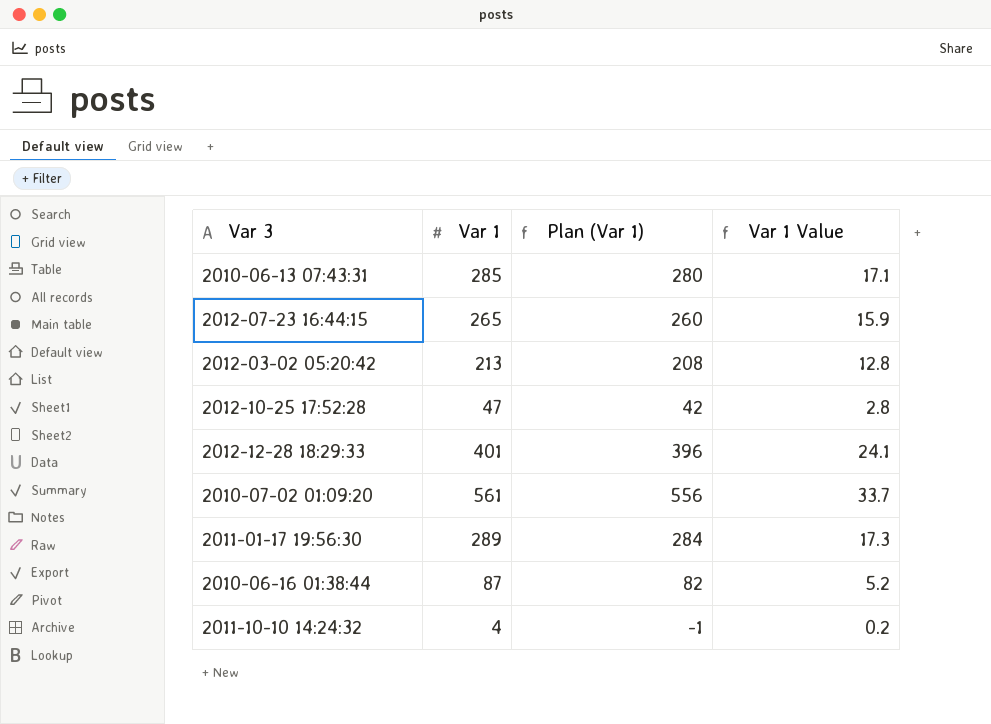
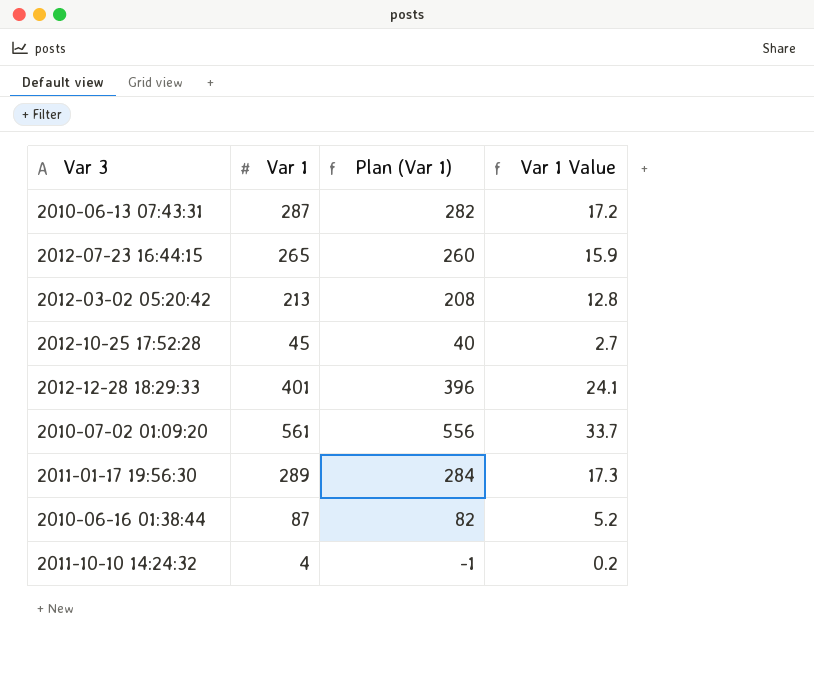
2010-06-13 07:43:31 | Var 1: 285 -> 287
2010-06-13 07:43:31 | Plan (Var 1): 280 -> 282
2010-06-13 07:43:31 | Var 1 Value: 17.1 -> 17.2
2012-10-25 17:52:28 | Var 1: 47 -> 45
2012-10-25 17:52:28 | Plan (Var 1): 42 -> 40
2012-10-25 17:52:28 | Var 1 Value: 2.8 -> 2.7

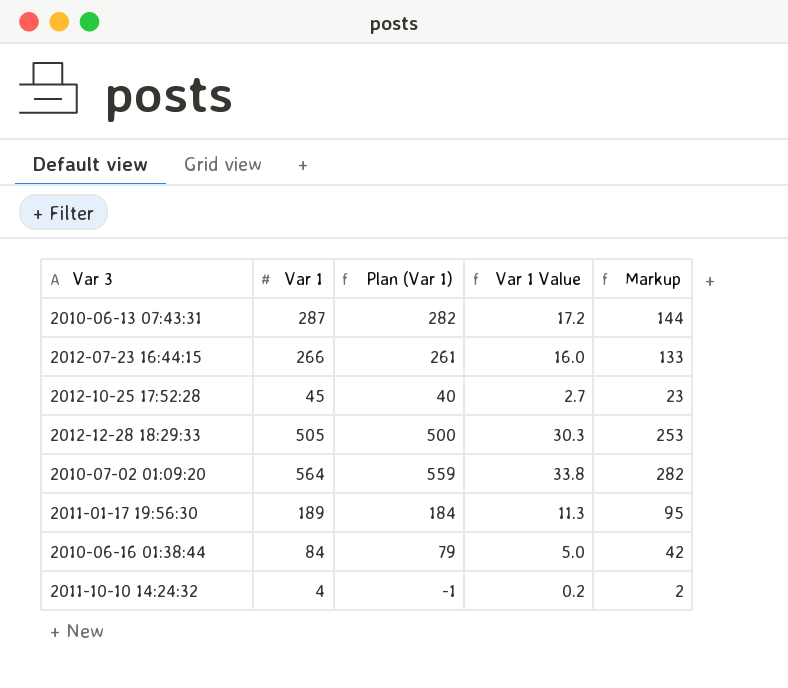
column Markup | formula: none -> [Var 1] * 0.5
row 2012-03-02 05:20:42: 213 | 208 | 12.8 -> none
2012-07-23 16:44:15 | Var 1: 265 -> 266
2012-07-23 16:44:15 | Plan (Var 1): 260 -> 261
2012-07-23 16:44:15 | Var 1 Value: 15.9 -> 16.0
2012-12-28 18:29:33 | Var 1: 401 -> 505
2012-12-28 18:29:33 | Plan (Var 1): 396 -> 500
2012-12-28 18:29:33 | Var 1 Value: 24.1 -> 30.3
2010-07-02 01:09:20 | Var 1: 561 -> 564
2010-07-02 01:09:20 | Plan (Var 1): 556 -> 559
2010-07-02 01:09:20 | Var 1 Value: 33.7 -> 33.8
2011-01-17 19:56:30 | Var 1: 289 -> 189
2011-01-17 19:56:30 | Plan (Var 1): 284 -> 184
2011-01-17 19:56:30 | Var 1 Value: 17.3 -> 11.3
2010-06-16 01:38:44 | Var 1: 87 -> 84
2010-06-16 01:38:44 | Plan (Var 1): 82 -> 79
2010-06-16 01:38:44 | Var 1 Value: 5.2 -> 5.0

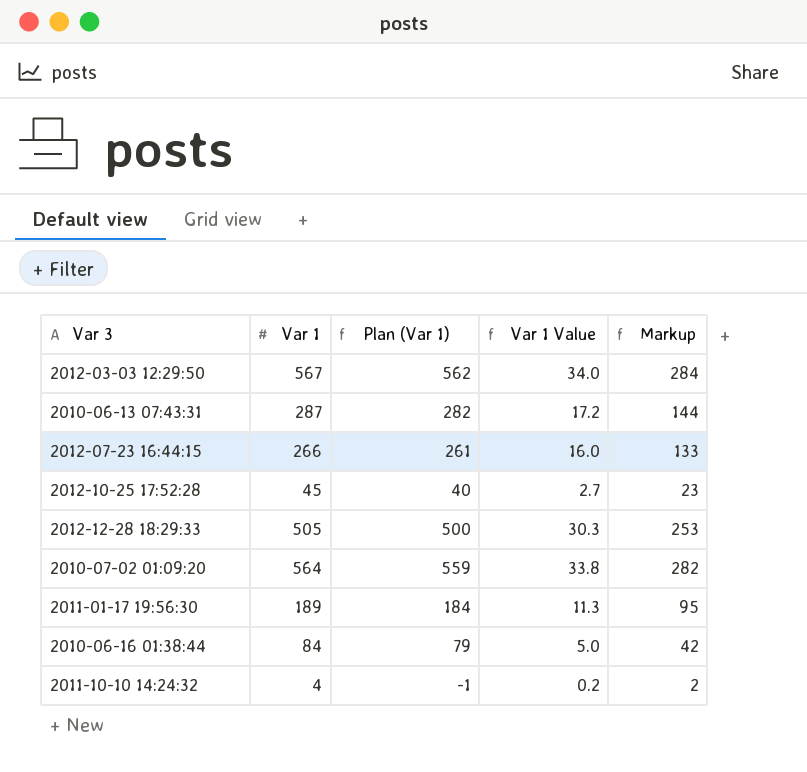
row 2012-03-03 12:29:50: none -> 567 | 562 | 34.0 | 284

